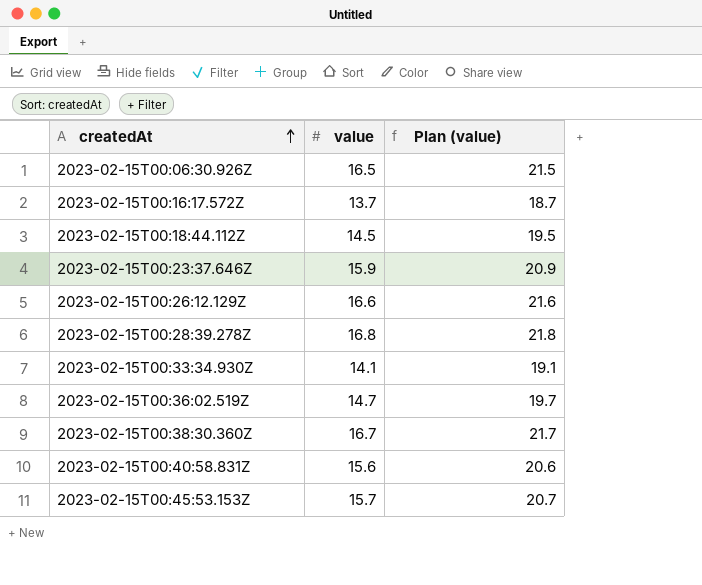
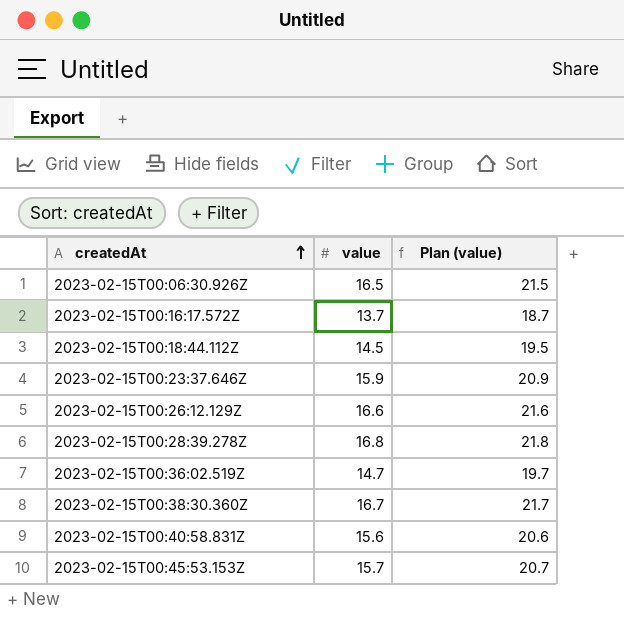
row 2023-02-15T00:33:34.930Z: 14.1 | 19.1 -> none

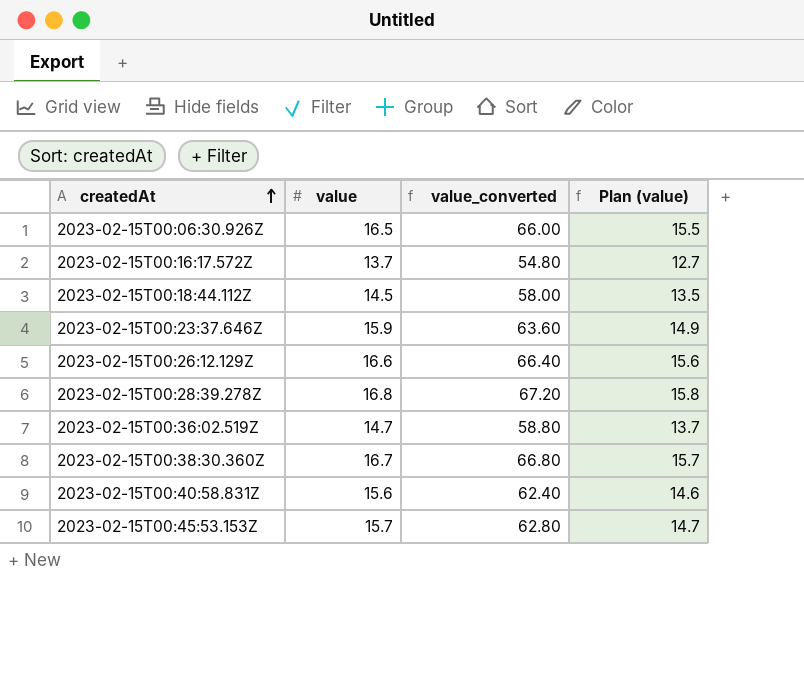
column value_converted | formula: none -> [value] * 4
column Plan (value) | formula: [value] + 5 -> [value] - 1

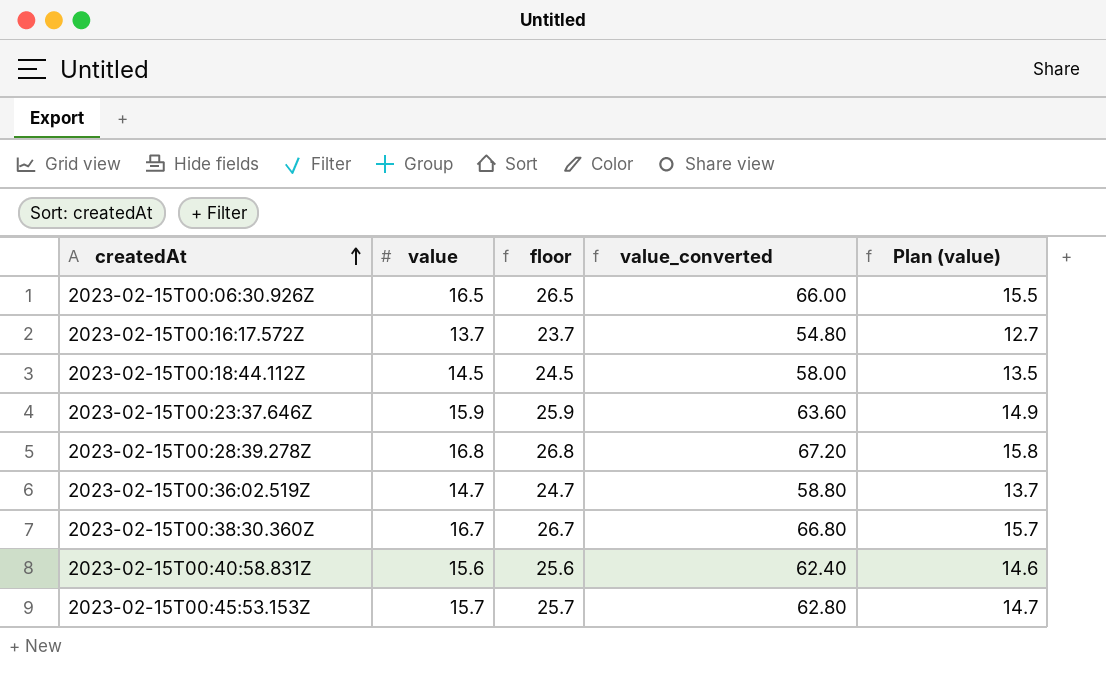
column floor | formula: none -> [value] + 10
row 2023-02-15T00:26:12.129Z: 16.6 | 66.40 | 15.6 -> none

